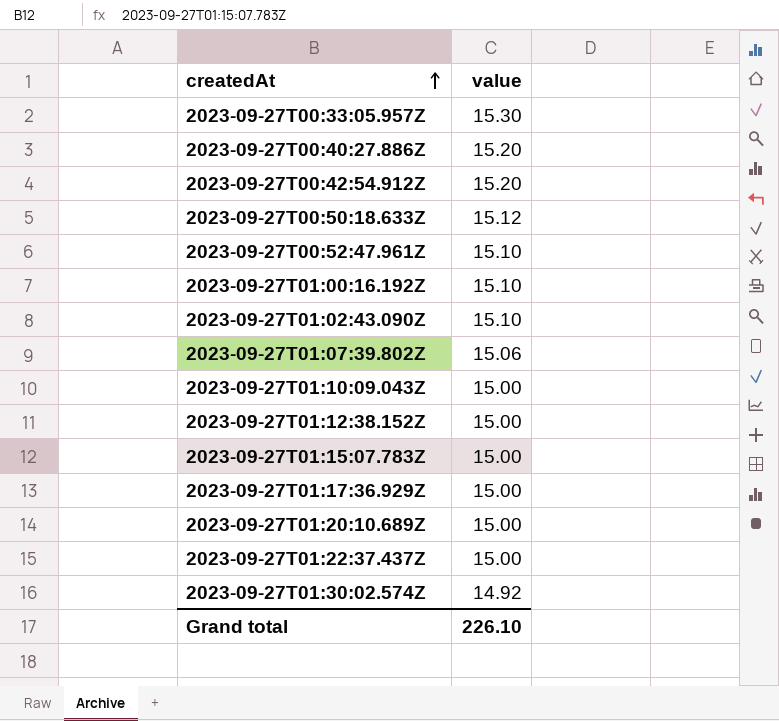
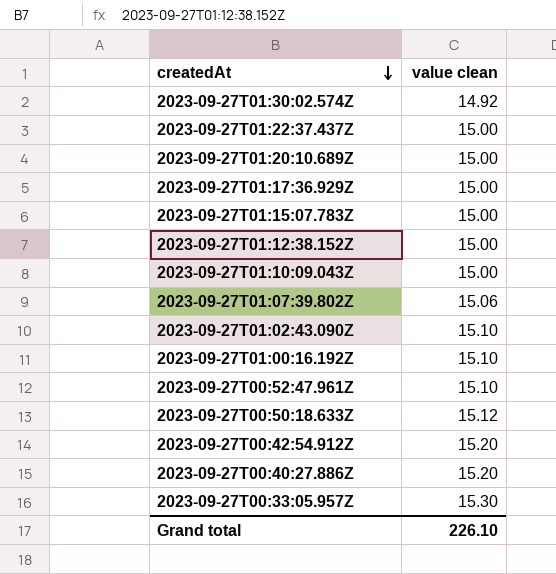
row order: createdAt ascending -> createdAt descending
column name: value -> value clean

